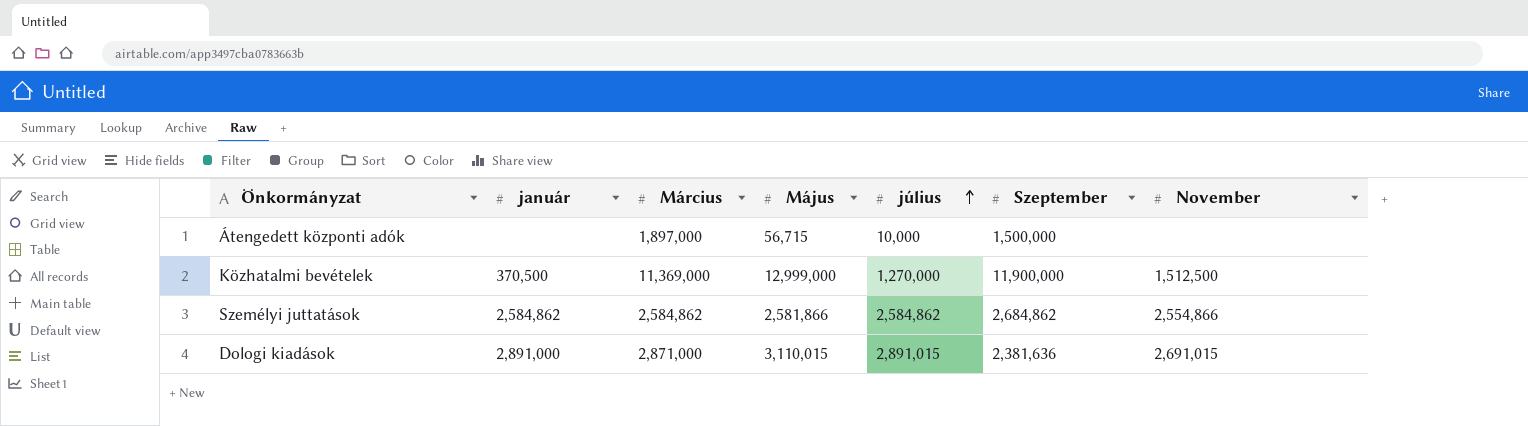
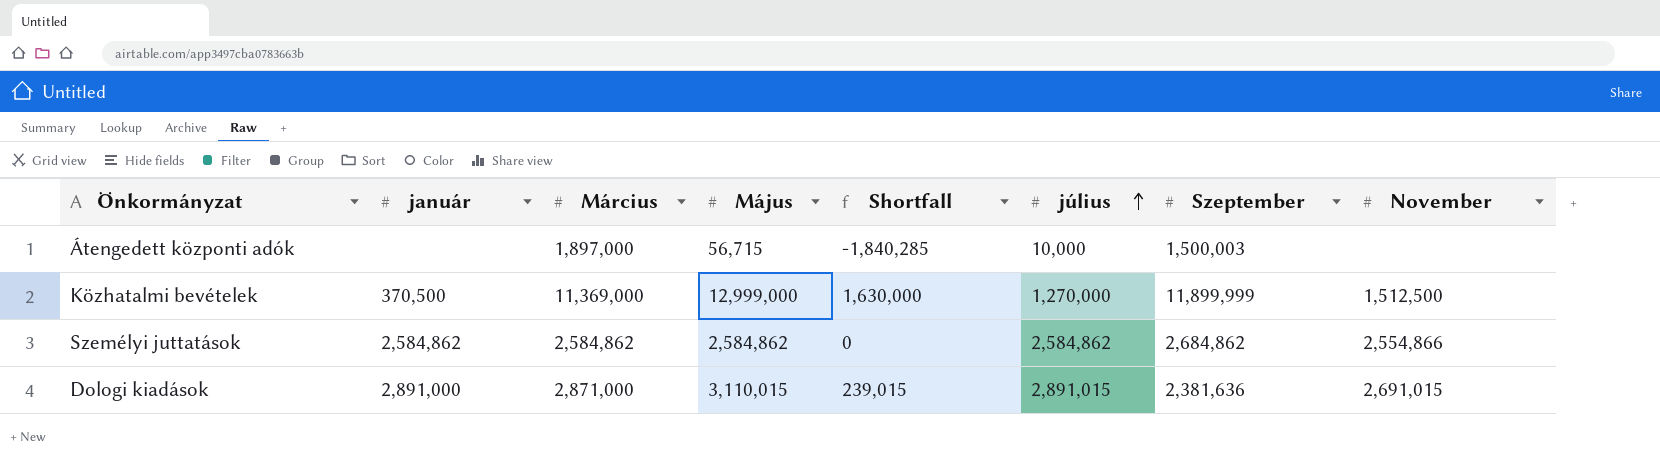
column Shortfall | formula: none -> [Május] - [Március]
Átengedett központi adók | Szeptember: 1,500,000 -> 1,500,003
Közhatalmi bevételek | Szeptember: 11,900,000 -> 11,899,999
Személyi juttatások | Május: 2,581,866 -> 2,584,862

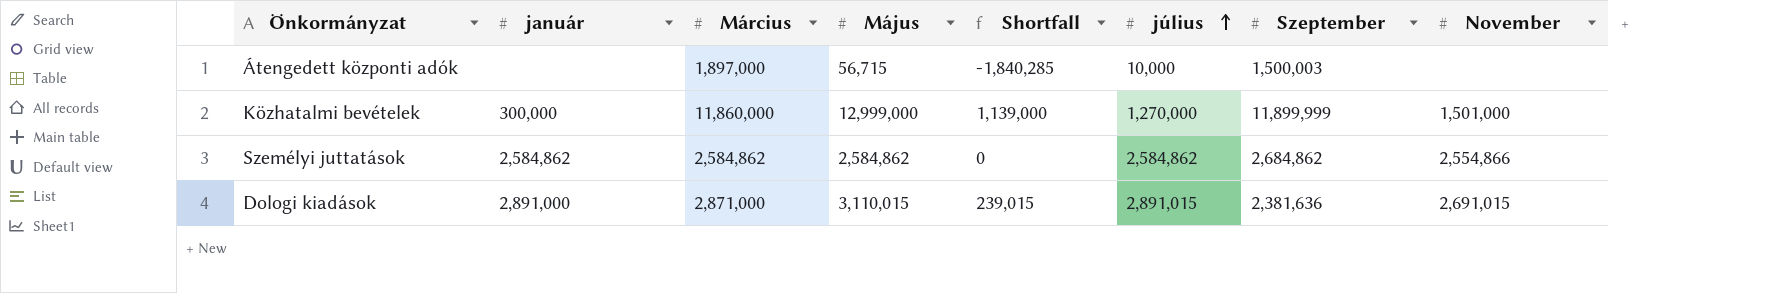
Közhatalmi bevételek | január: 370,500 -> 300,000
Közhatalmi bevételek | Március: 11,369,000 -> 11,860,000
Közhatalmi bevételek | Shortfall: 1,630,000 -> 1,139,000
Közhatalmi bevételek | November: 1,512,500 -> 1,501,000

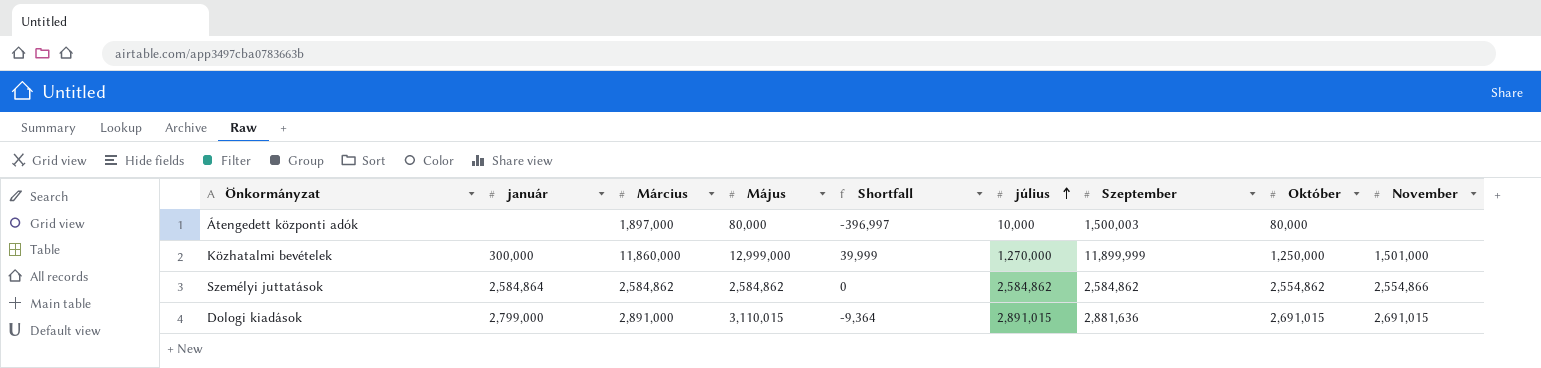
column Shortfall | formula: [Május] - [Március] -> [Szeptember] - [Március]
column Október | position: none -> 8
Átengedett központi adók | Május: 56,715 -> 80,000
Személyi juttatások | január: 2,584,862 -> 2,584,864
Személyi juttatások | Szeptember: 2,684,862 -> 2,584,862
Dologi kiadások | január: 2,891,000 -> 2,799,000
Dologi kiadások | Március: 2,871,000 -> 2,891,000
Dologi kiadások | Szeptember: 2,381,636 -> 2,881,636

